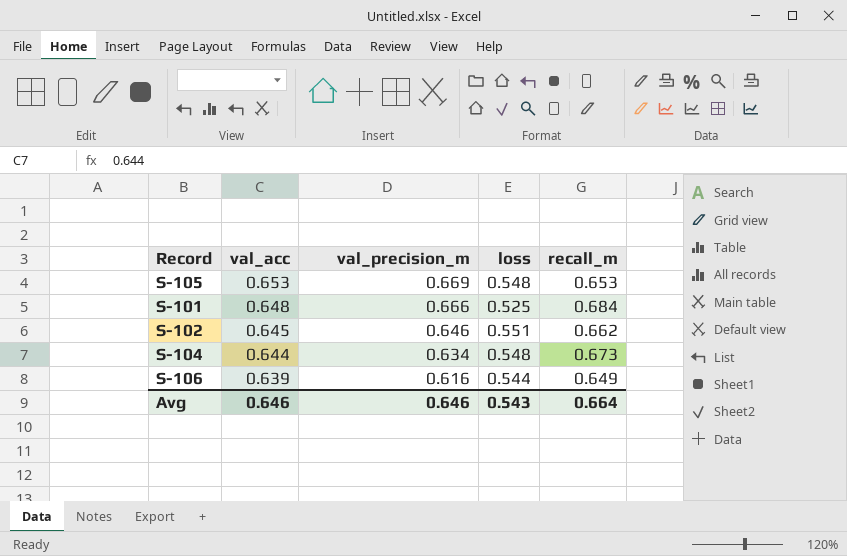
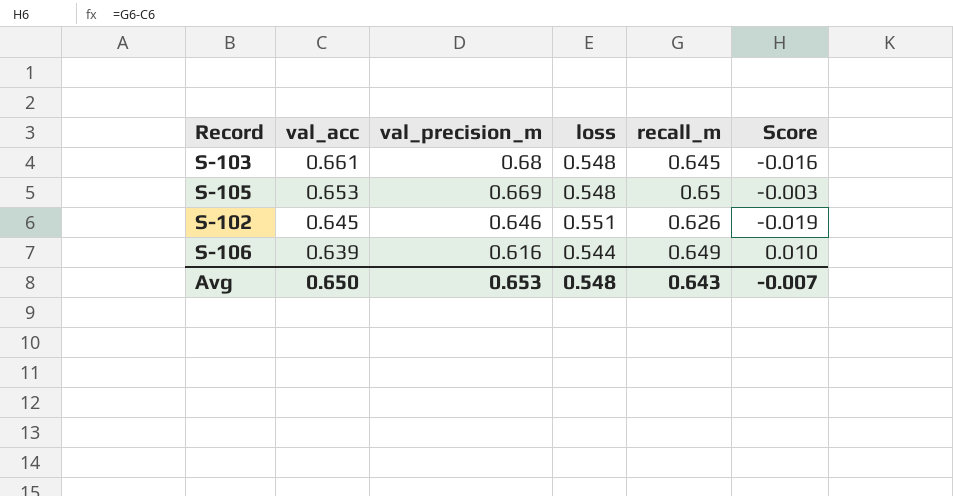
column Score | formula: none -> [recall_m] - [val_acc]
row S-101: 0.648 | 0.666 | 0.525 | 0.684 -> none
row S-104: 0.644 | 0.634 | 0.548 | 0.673 -> none
row S-103: none -> 0.661 | 0.68 | 0.548 | 0.645 | -0.016
S-105 | recall_m: 0.653 -> 0.65
S-102 | recall_m: 0.662 -> 0.626
Avg | val_acc: 0.646 -> 0.650
Avg | val_precision_m: 0.646 -> 0.653
Avg | loss: 0.543 -> 0.548
Avg | recall_m: 0.664 -> 0.643

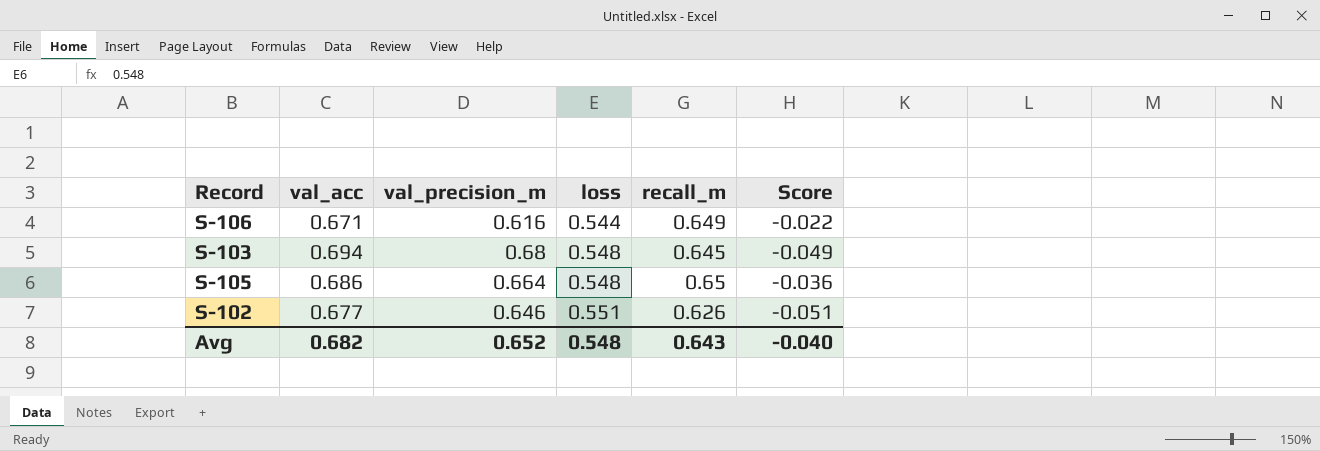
row order: val_acc descending -> loss ascending
S-106 | val_acc: 0.639 -> 0.671
S-106 | Score: 0.010 -> -0.022
S-103 | val_acc: 0.661 -> 0.694
S-103 | Score: -0.016 -> -0.049
S-105 | val_acc: 0.653 -> 0.686
S-105 | val_precision_m: 0.669 -> 0.664
S-105 | Score: -0.003 -> -0.036
S-102 | val_acc: 0.645 -> 0.677
S-102 | Score: -0.019 -> -0.051
Avg | val_acc: 0.650 -> 0.682
Avg | val_precision_m: 0.653 -> 0.652
Avg | Score: -0.007 -> -0.040

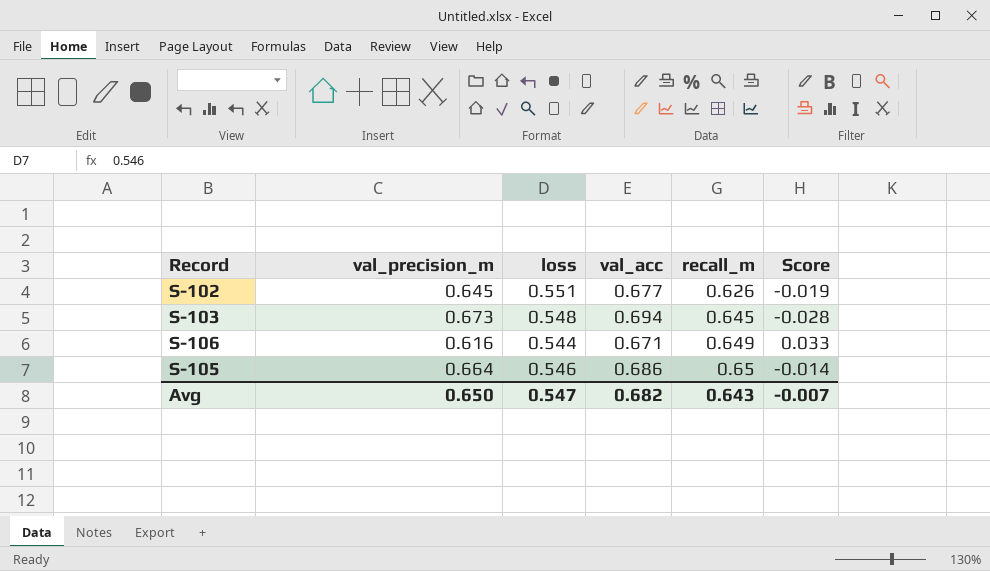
row order: loss ascending -> recall_m ascending
column val_acc | position: 2 -> 4
column Score | formula: [recall_m] - [val_acc] -> [recall_m] - [val_precision_m]
S-102 | val_precision_m: 0.646 -> 0.645
S-103 | val_precision_m: 0.68 -> 0.673
S-105 | loss: 0.548 -> 0.546
Avg | val_precision_m: 0.652 -> 0.650
Avg | loss: 0.548 -> 0.547
Avg | Score: -0.040 -> -0.007

